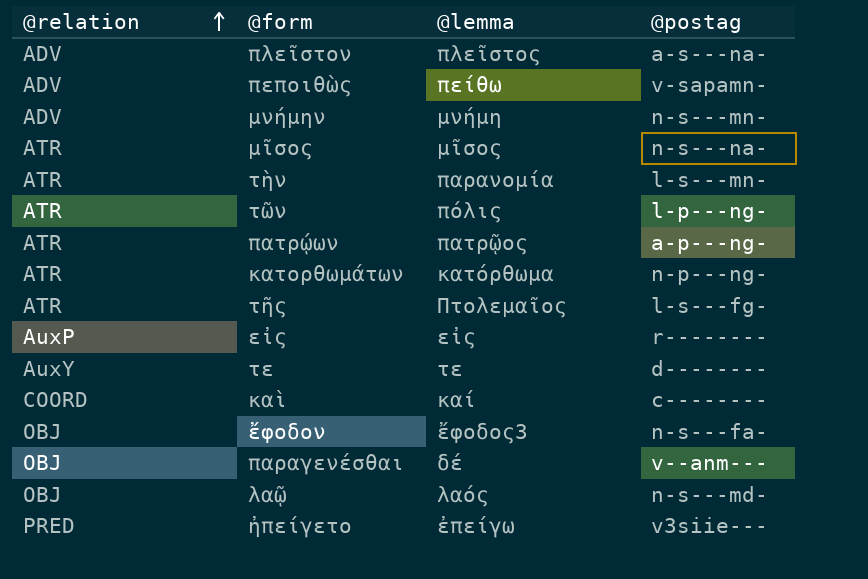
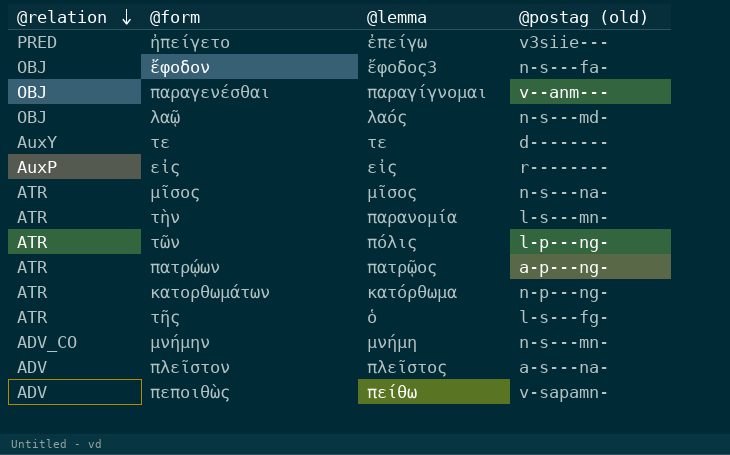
row order: @relation ascending -> @relation descending
column name: @postag -> @postag (old)
row καὶ: COORD | καί | c-------- -> none
παραγενέσθαι | @lemma: δέ -> παραγίγνομαι
τῆς | @lemma: Πτολεμαῖος -> ὁ
μνήμην | @relation: ADV -> ADV_CO

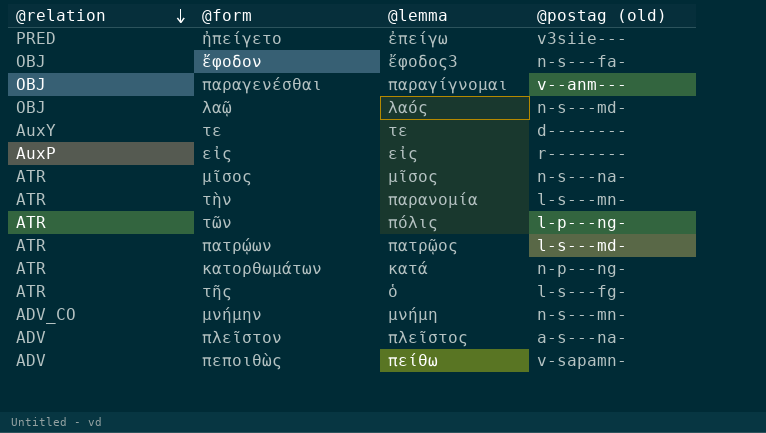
πατρῴων | @postag (old): a-p---ng- -> l-s---md-
κατορθωμάτων | @lemma: κατόρθωμα -> κατά

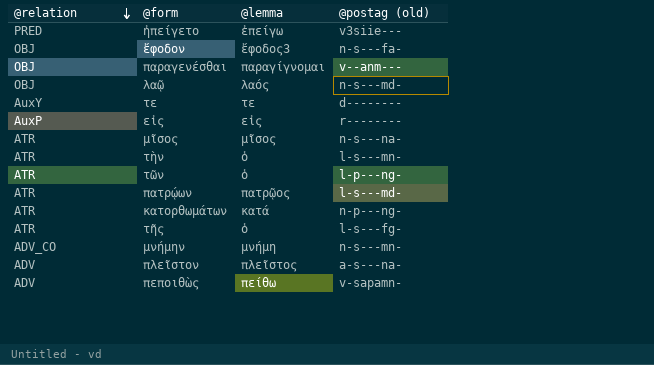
τὴν | @lemma: παρανομία -> ὁ
τῶν | @lemma: πόλις -> ὁ

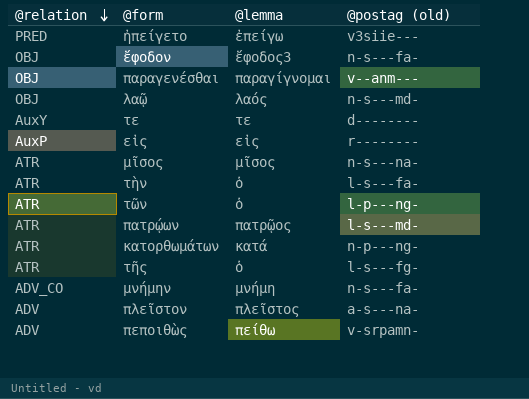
τὴν | @postag (old): l-s---mn- -> l-s---fa-
μνήμην | @postag (old): n-s---mn- -> n-s---fa-
πεποιθὼς | @postag (old): v-sapamn- -> v-srpamn-

